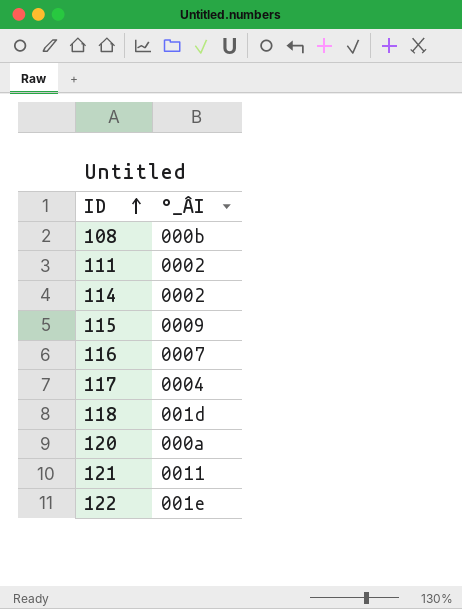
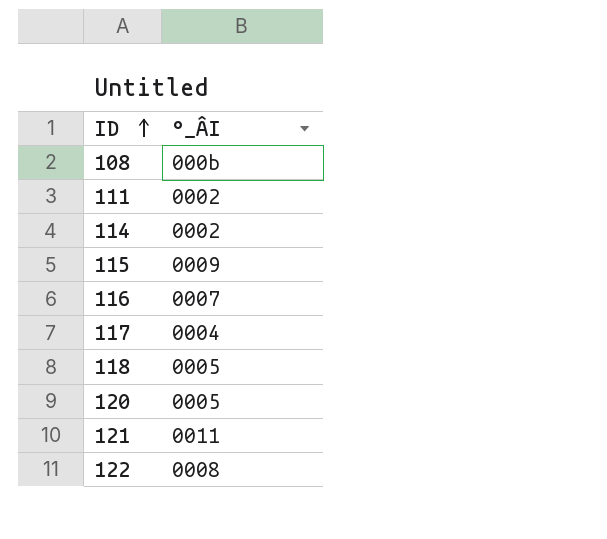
118 | °_ÂI: 001d -> 0005
120 | °_ÂI: 000a -> 0005
122 | °_ÂI: 001e -> 0008

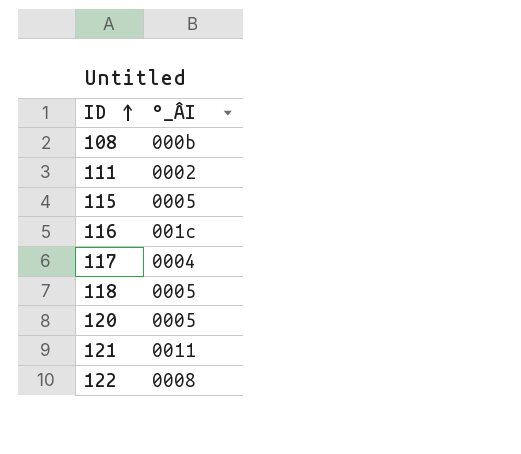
row 114: 0002 -> none
115 | °_ÂI: 0009 -> 0005
116 | °_ÂI: 0007 -> 001c

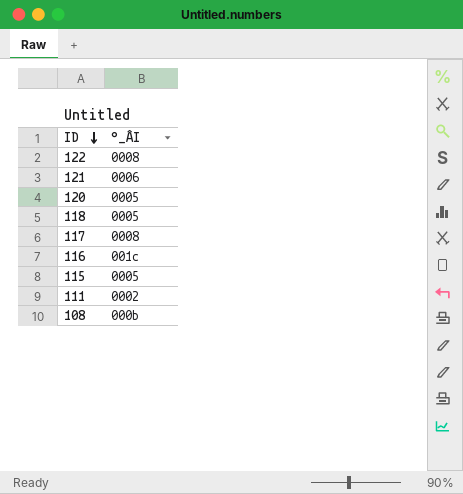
row order: ID ascending -> ID descending
121 | °_ÂI: 0011 -> 0006
117 | °_ÂI: 0004 -> 0008

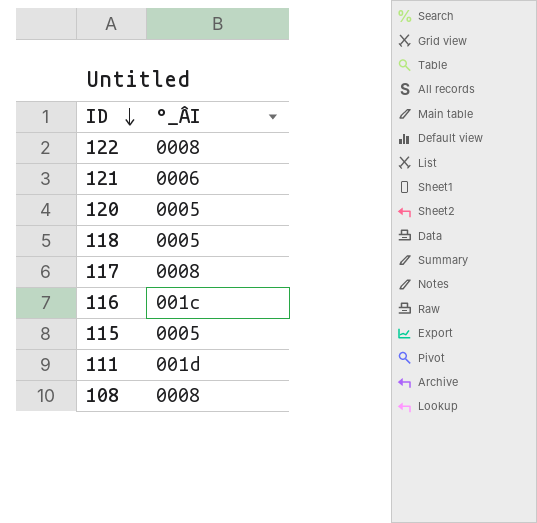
111 | °_ÂI: 0002 -> 001d
108 | °_ÂI: 000b -> 0008

